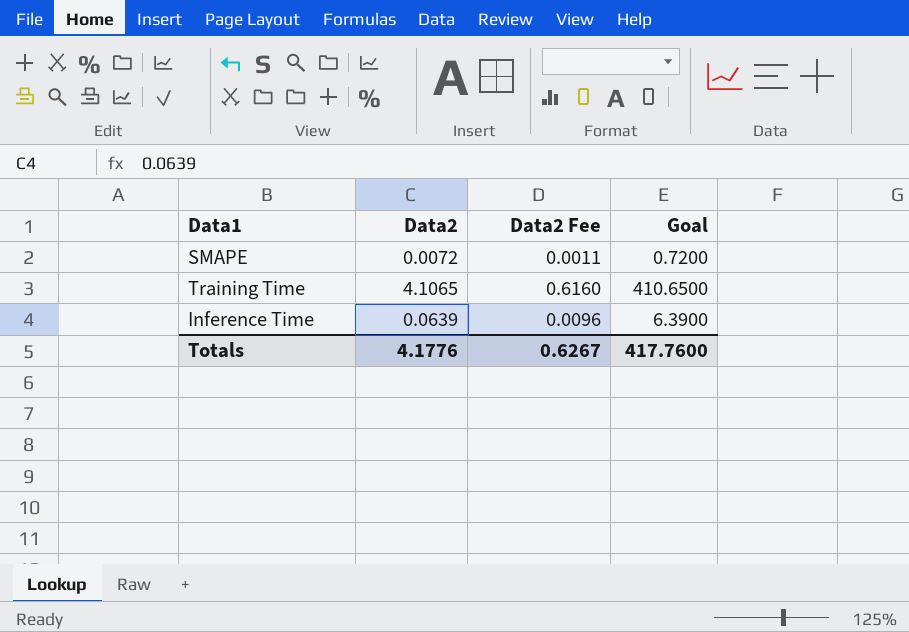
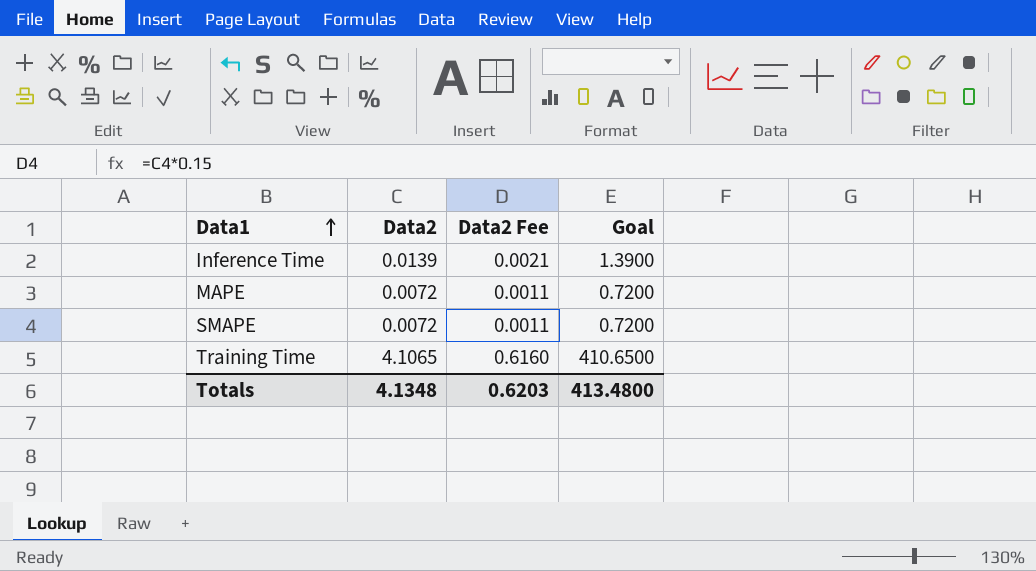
row order: none -> Data1 ascending
Inference Time | Data2: 0.0639 -> 0.0139
Inference Time | Data2 Fee: 0.0096 -> 0.0021
Inference Time | Goal: 6.3900 -> 1.3900
row MAPE: none -> 0.0072 | 0.0011 | 0.7200
Totals | Data2: 4.1776 -> 4.1348
Totals | Data2 Fee: 0.6267 -> 0.6203
Totals | Goal: 417.7600 -> 413.4800

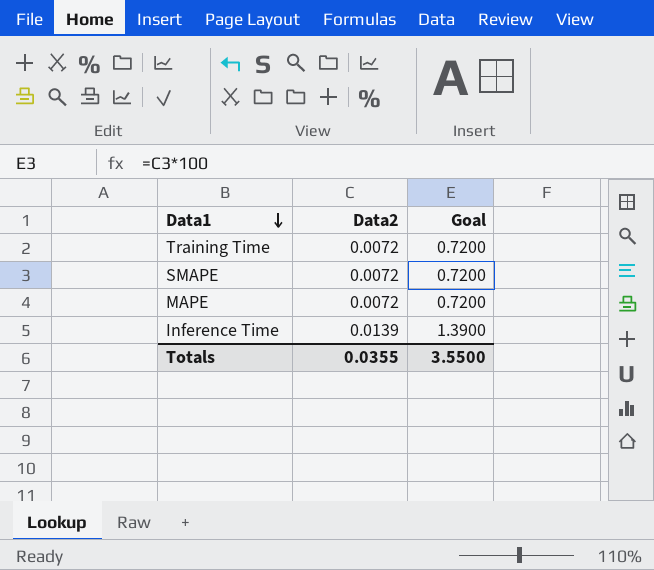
row order: Data1 ascending -> Data1 descending
column Data2 Fee | formula: [Data2] * 0.15 -> none
Training Time | Data2: 4.1065 -> 0.0072
Training Time | Goal: 410.6500 -> 0.7200
Totals | Data2: 4.1348 -> 0.0355
Totals | Goal: 413.4800 -> 3.5500

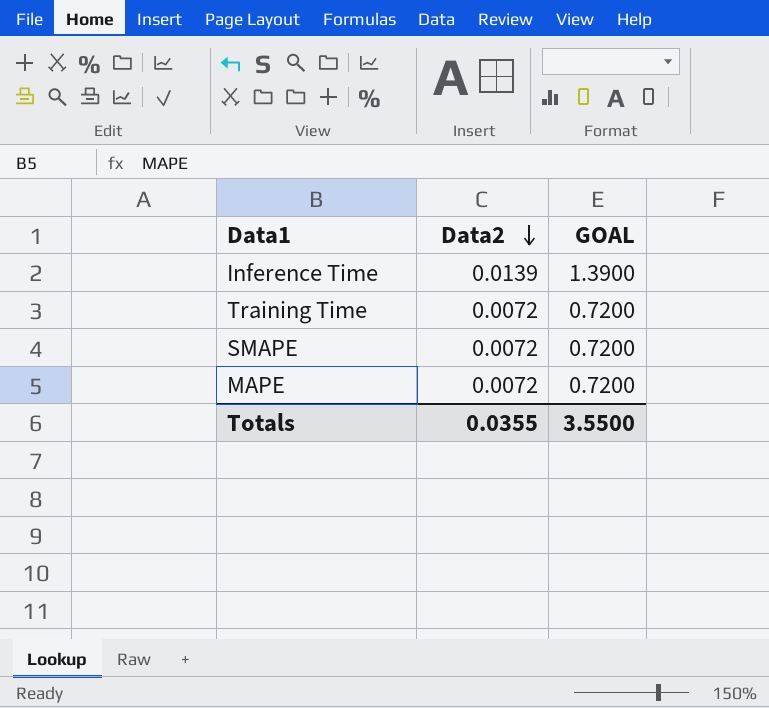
row order: Data1 descending -> Data2 descending
column name: Goal -> GOAL

